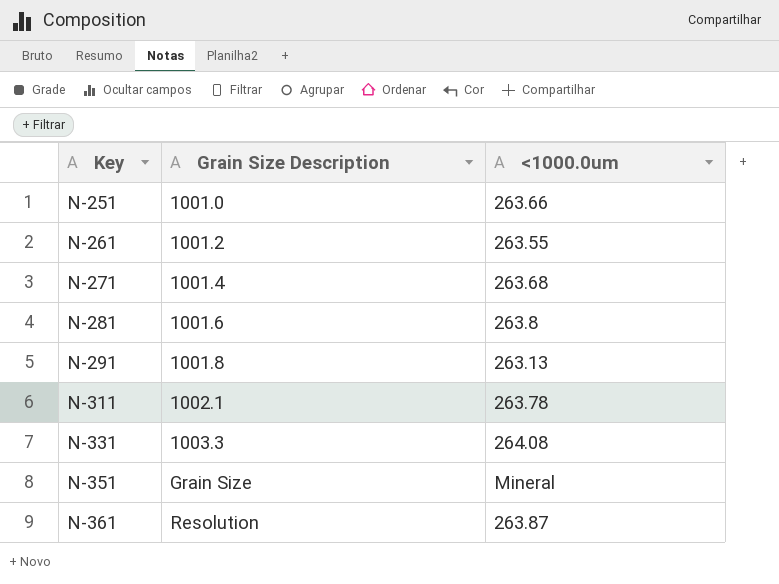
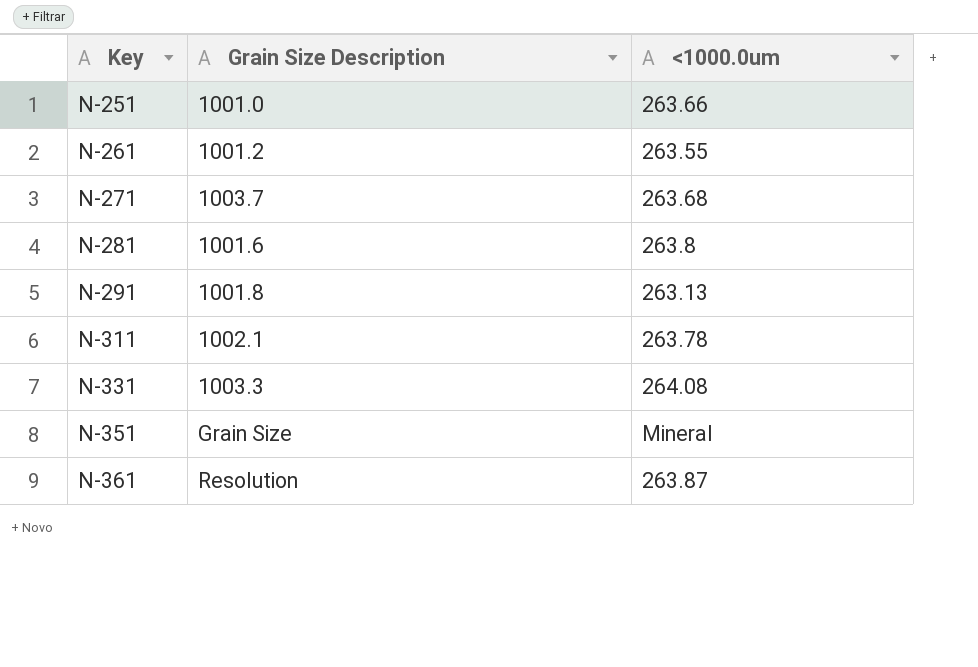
N-271 | Grain Size Description: 1001.4 -> 1003.7

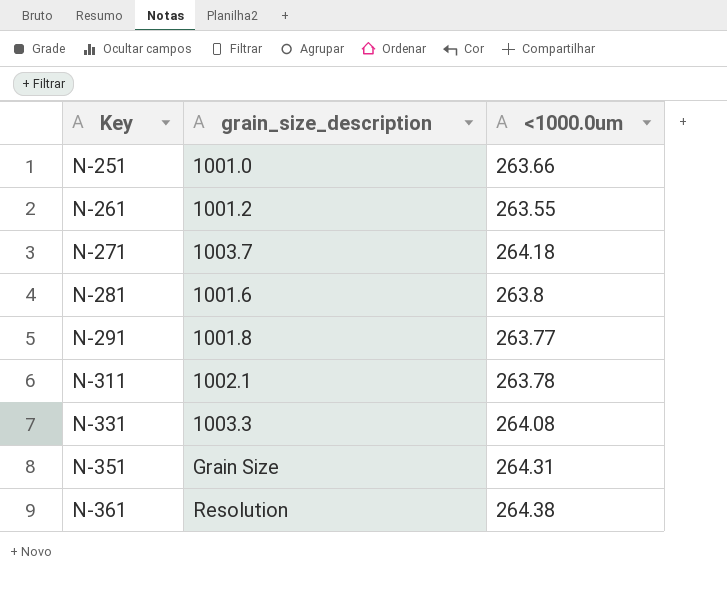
column name: Grain Size Description -> grain_size_description
N-271 | <1000.0um: 263.68 -> 264.18
N-291 | <1000.0um: 263.13 -> 263.77
N-351 | <1000.0um: Mineral -> 264.31
N-361 | <1000.0um: 263.87 -> 264.38

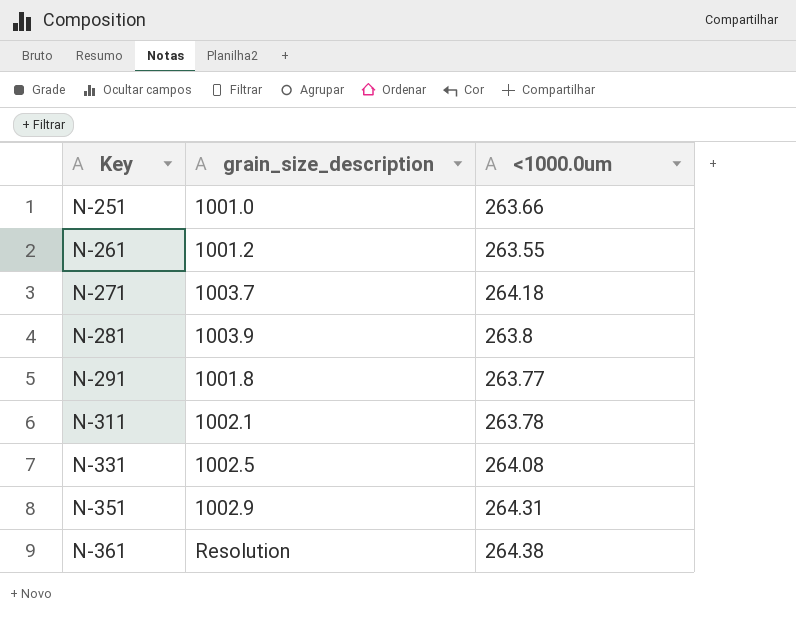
N-281 | grain_size_description: 1001.6 -> 1003.9
N-331 | grain_size_description: 1003.3 -> 1002.5
N-351 | grain_size_description: Grain Size -> 1002.9

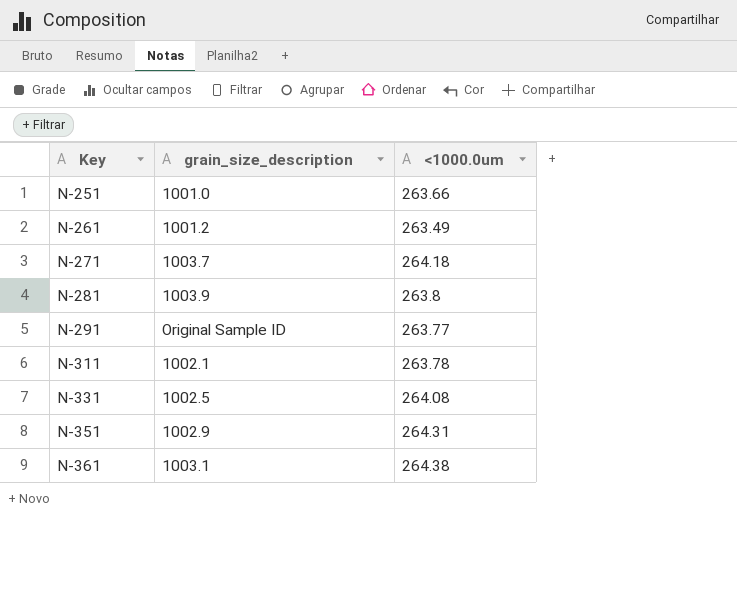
N-261 | <1000.0um: 263.55 -> 263.49
N-291 | grain_size_description: 1001.8 -> Original Sample ID
N-361 | grain_size_description: Resolution -> 1003.1

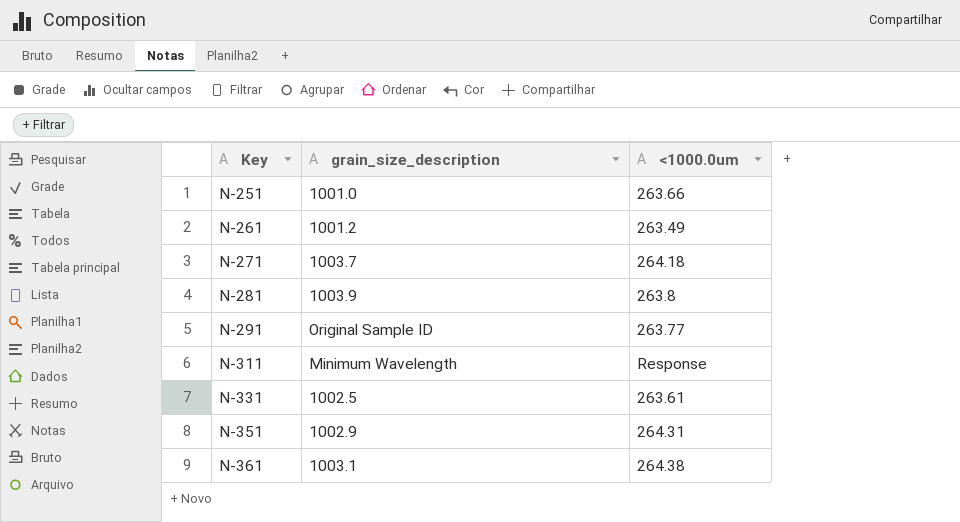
N-311 | grain_size_description: 1002.1 -> Minimum Wavelength
N-311 | <1000.0um: 263.78 -> Response
N-331 | <1000.0um: 264.08 -> 263.61

